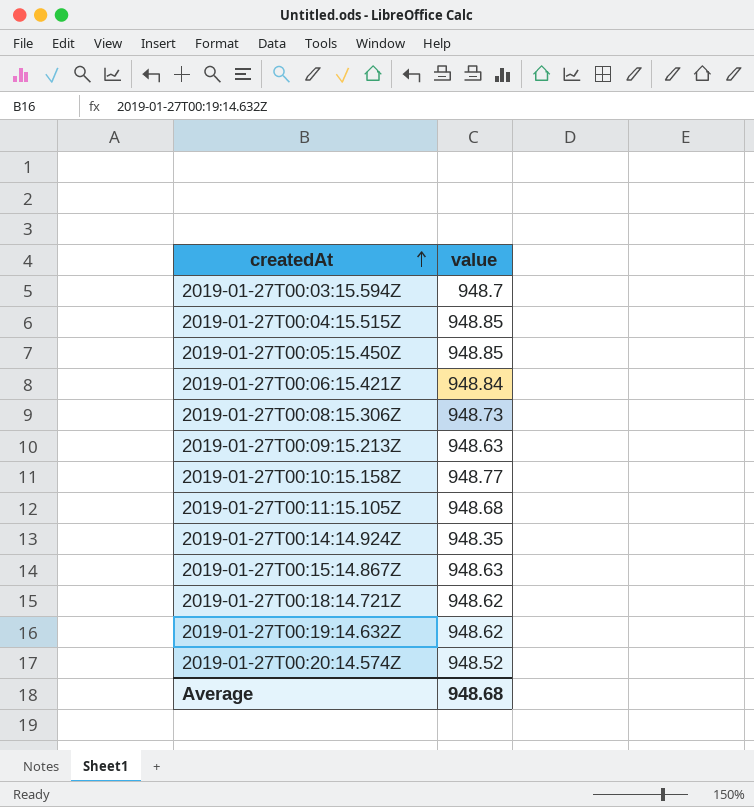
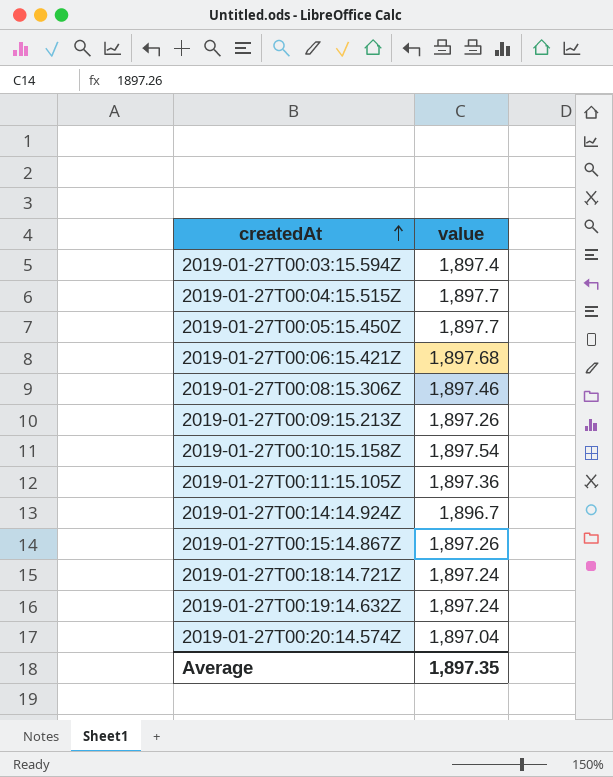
2019-01-27T00:03:15.594Z | value: 948.7 -> 1,897.4
2019-01-27T00:04:15.515Z | value: 948.85 -> 1,897.7
2019-01-27T00:05:15.450Z | value: 948.85 -> 1,897.7
2019-01-27T00:06:15.421Z | value: 948.84 -> 1,897.68
2019-01-27T00:08:15.306Z | value: 948.73 -> 1,897.46
2019-01-27T00:09:15.213Z | value: 948.63 -> 1,897.26
2019-01-27T00:10:15.158Z | value: 948.77 -> 1,897.54
2019-01-27T00:11:15.105Z | value: 948.68 -> 1,897.36
2019-01-27T00:14:14.924Z | value: 948.35 -> 1,896.7
2019-01-27T00:15:14.867Z | value: 948.63 -> 1,897.26
2019-01-27T00:18:14.721Z | value: 948.62 -> 1,897.24
2019-01-27T00:19:14.632Z | value: 948.62 -> 1,897.24
2019-01-27T00:20:14.574Z | value: 948.52 -> 1,897.04
Average | value: 948.68 -> 1,897.35

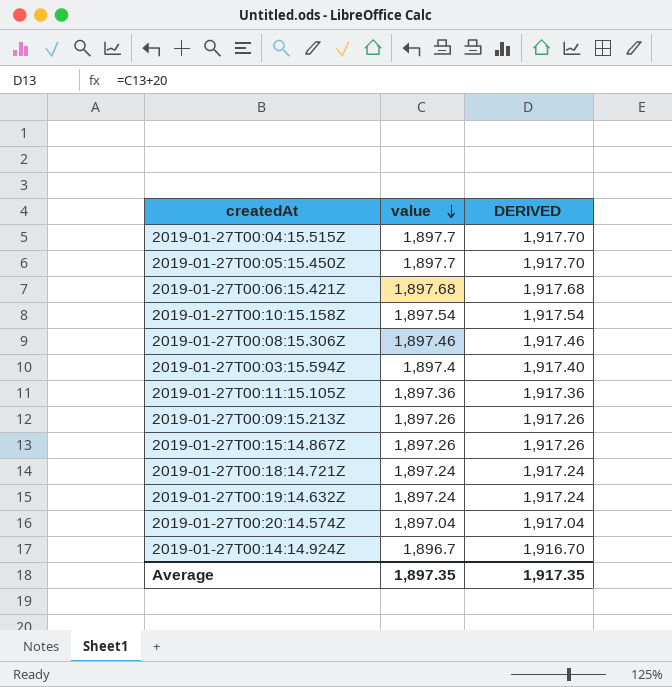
row order: createdAt ascending -> value descending
column DERIVED | formula: none -> [value] + 20

